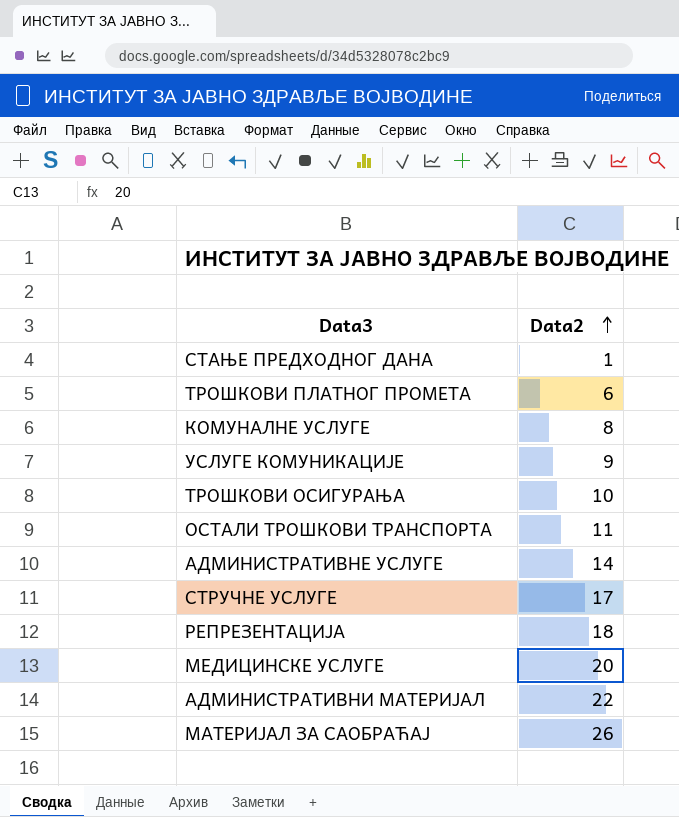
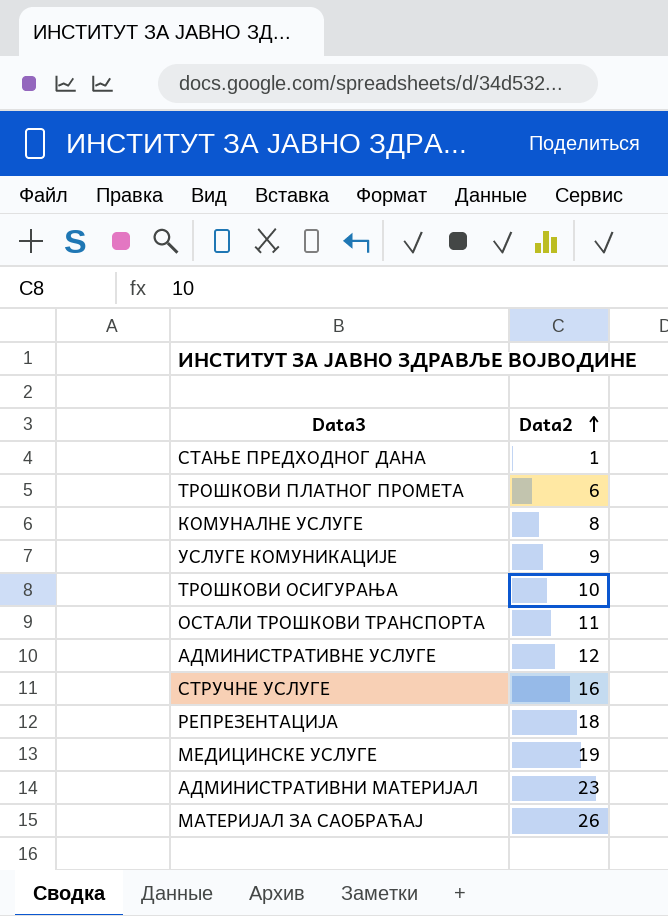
АДМИНИСТРАТИВНЕ УСЛУГЕ | Data2: 14 -> 12
СТРУЧНЕ УСЛУГЕ | Data2: 17 -> 16
МЕДИЦИНСКЕ УСЛУГЕ | Data2: 20 -> 19
АДМИНИСТРАТИВНИ МАТЕРИЈАЛ | Data2: 22 -> 23

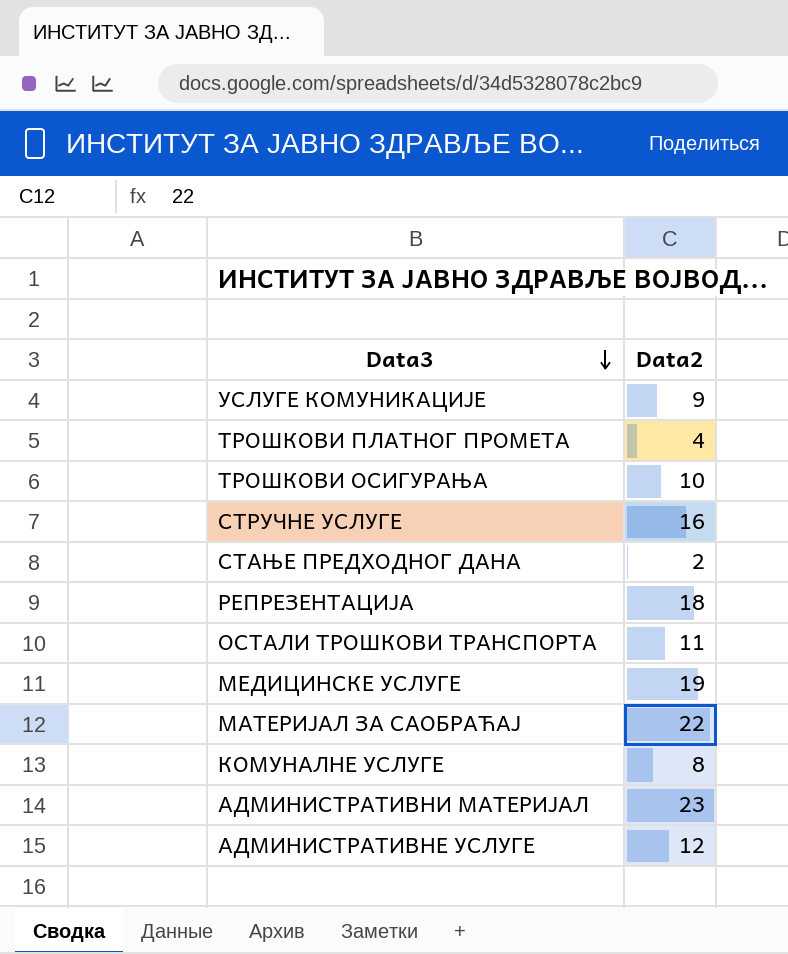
row order: Data2 ascending -> Data3 descending
ТРОШКОВИ ПЛАТНОГ ПРОМЕТА | Data2: 6 -> 4
СТАЊЕ ПРЕДХОДНОГ ДАНА | Data2: 1 -> 2
МАТЕРИЈАЛ ЗА САОБРАЋАЈ | Data2: 26 -> 22

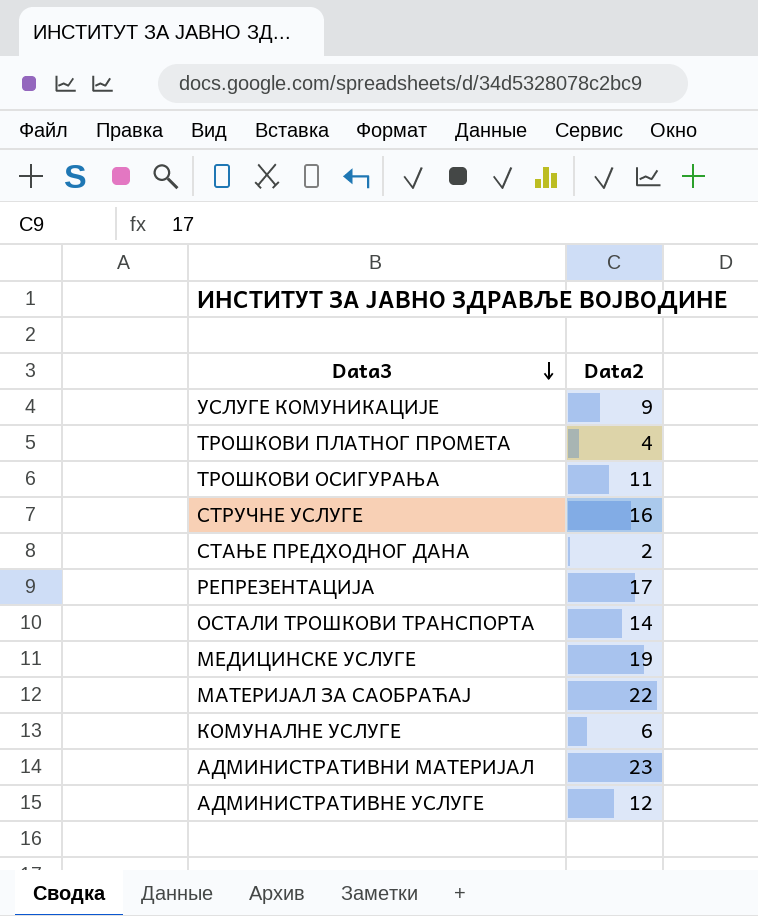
ТРОШКОВИ ОСИГУРАЊА | Data2: 10 -> 11
РЕПРЕЗЕНТАЦИЈА | Data2: 18 -> 17
ОСТАЛИ ТРОШКОВИ ТРАНСПОРТА | Data2: 11 -> 14
КОМУНАЛНЕ УСЛУГЕ | Data2: 8 -> 6

